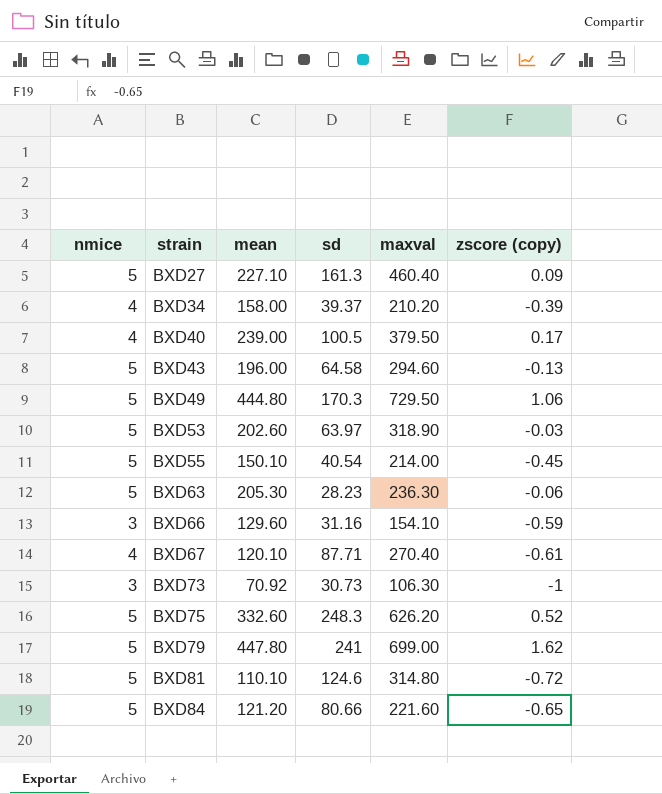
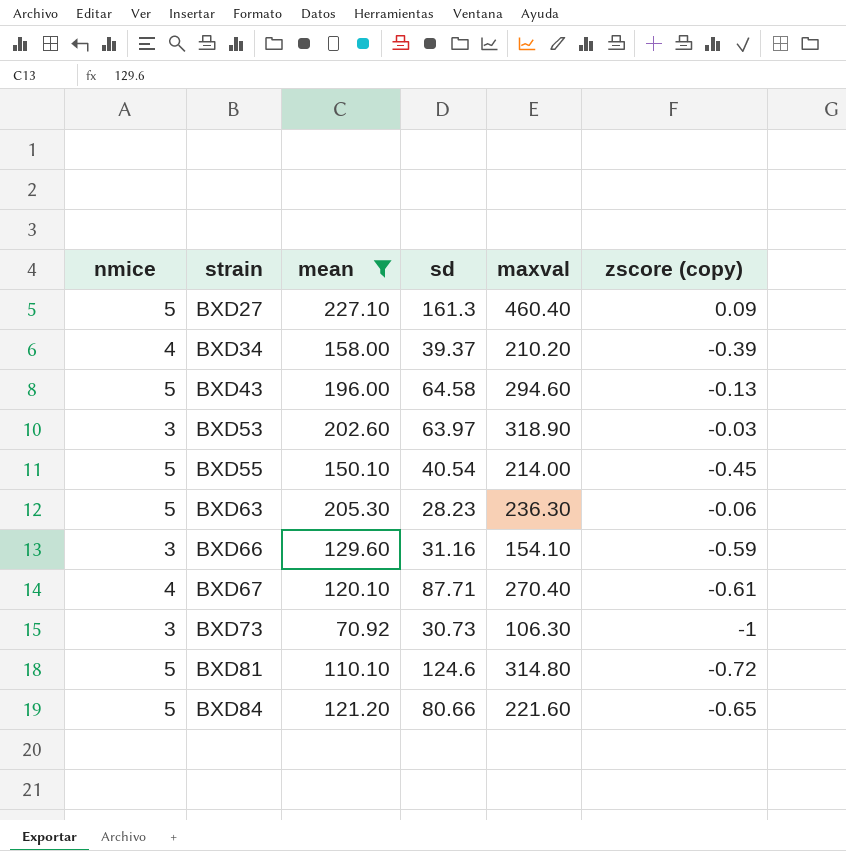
filter: none -> mean <= 227.10
BXD53 | nmice: 5 -> 3

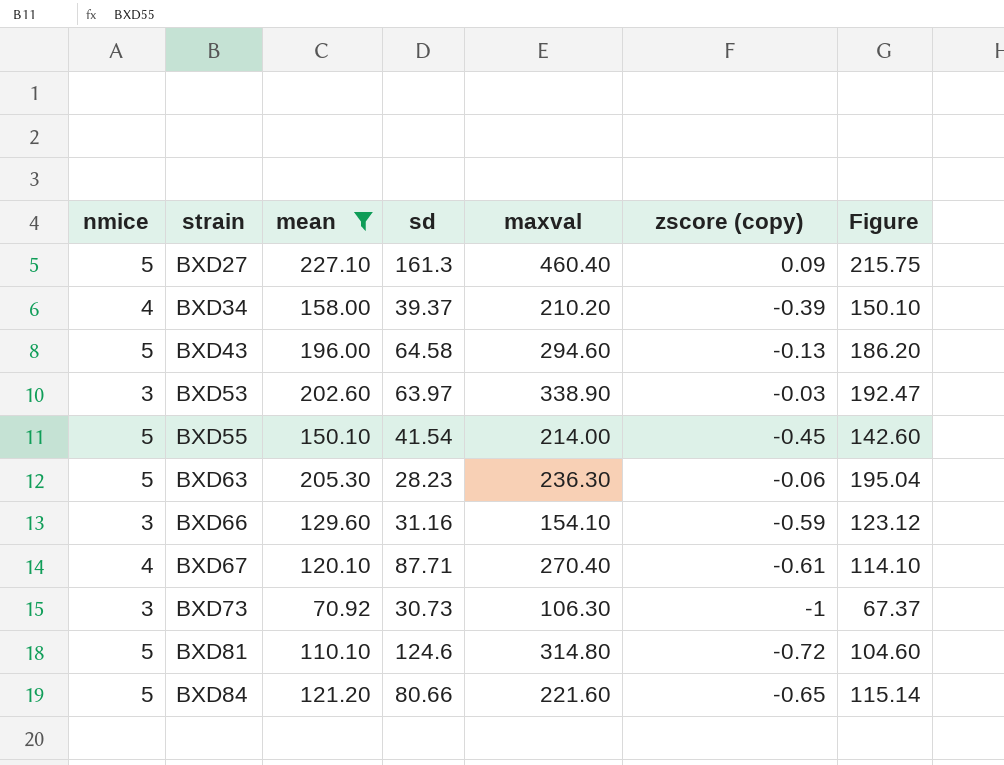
column Figure | formula: none -> [mean] * 0.95
BXD53 | maxval: 318.90 -> 338.90
BXD55 | sd: 40.54 -> 41.54

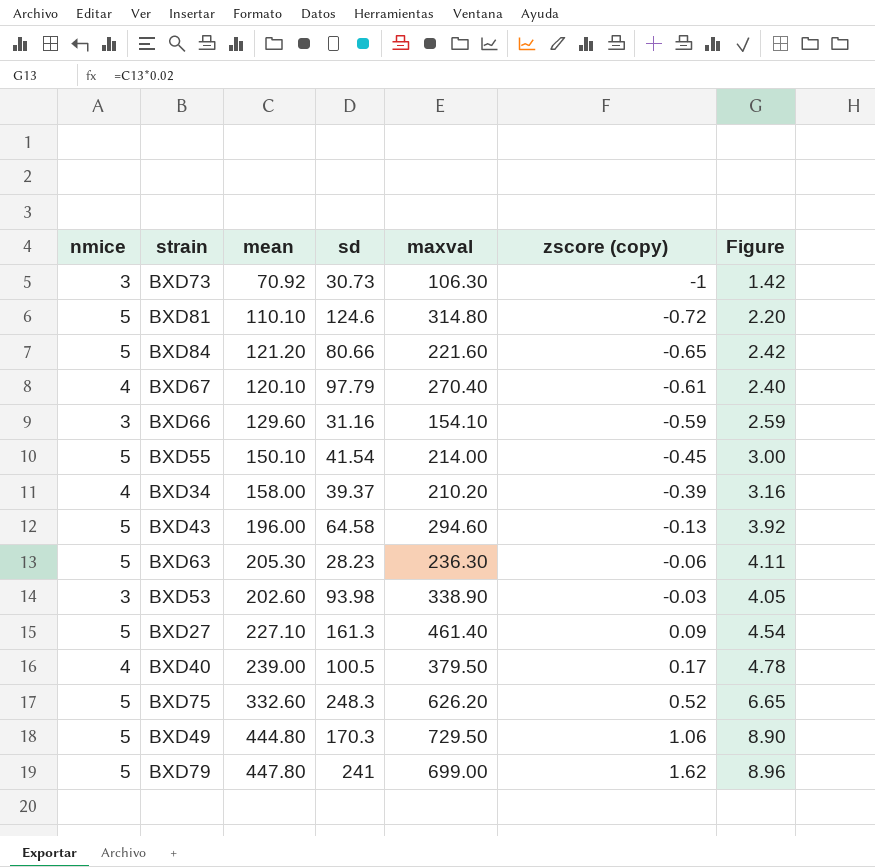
filter: mean <= 227.10 -> none
row order: strain ascending -> zscore (copy) ascending
column Figure | formula: [mean] * 0.95 -> [mean] * 0.02
BXD67 | sd: 87.71 -> 97.79
BXD53 | sd: 63.97 -> 93.98
BXD27 | maxval: 460.40 -> 461.40

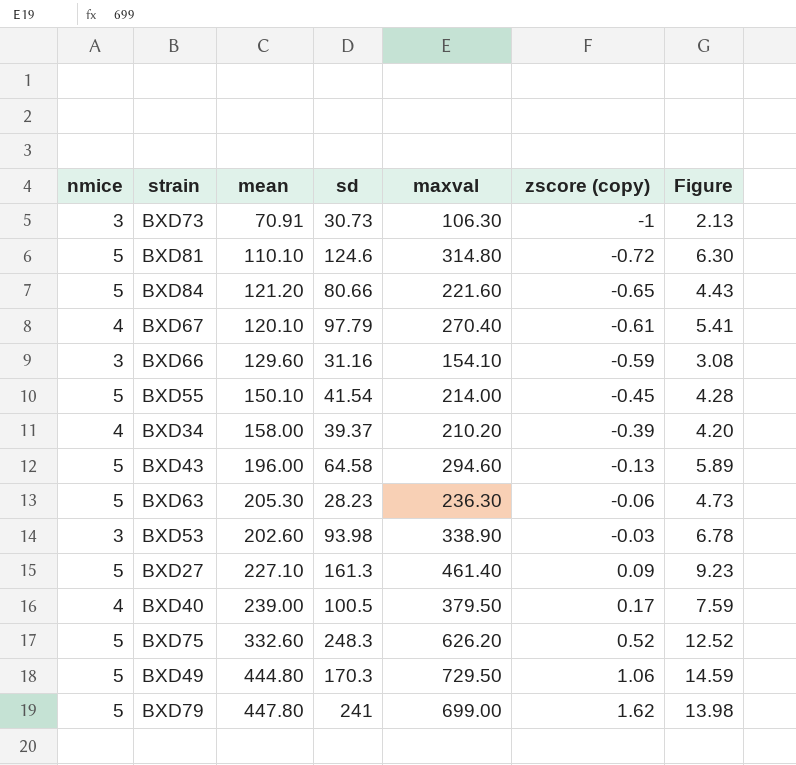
column Figure | formula: [mean] * 0.02 -> [maxval] * 0.02
BXD73 | mean: 70.92 -> 70.91

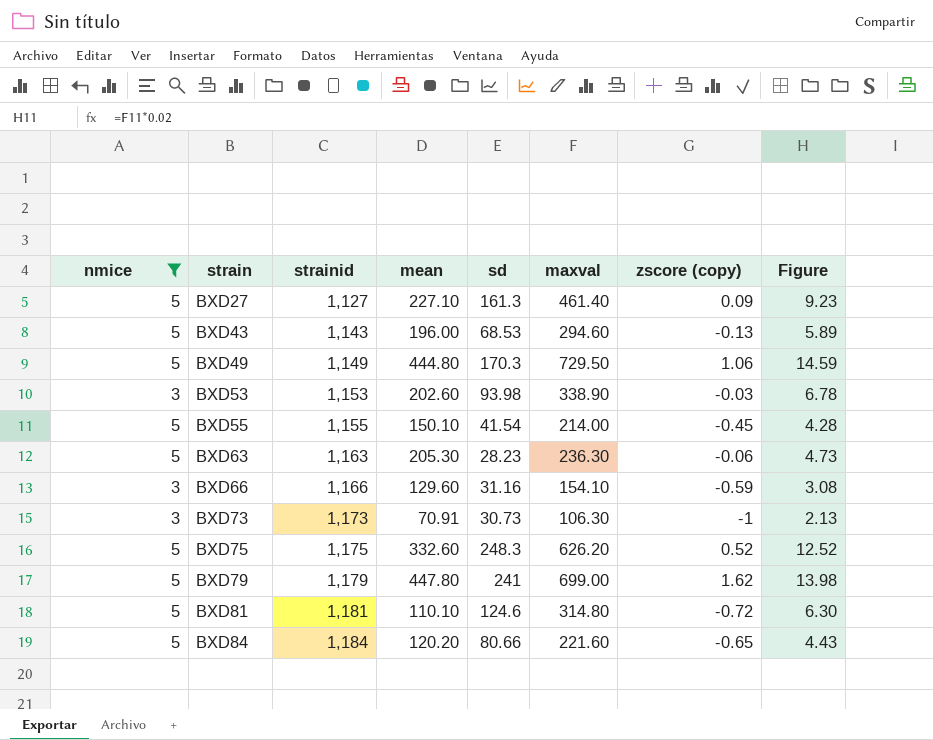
filter: none -> nmice != 4
row order: zscore (copy) ascending -> strain ascending
column strainid | position: none -> 3
BXD43 | sd: 64.58 -> 68.53
BXD84 | mean: 121.20 -> 120.20

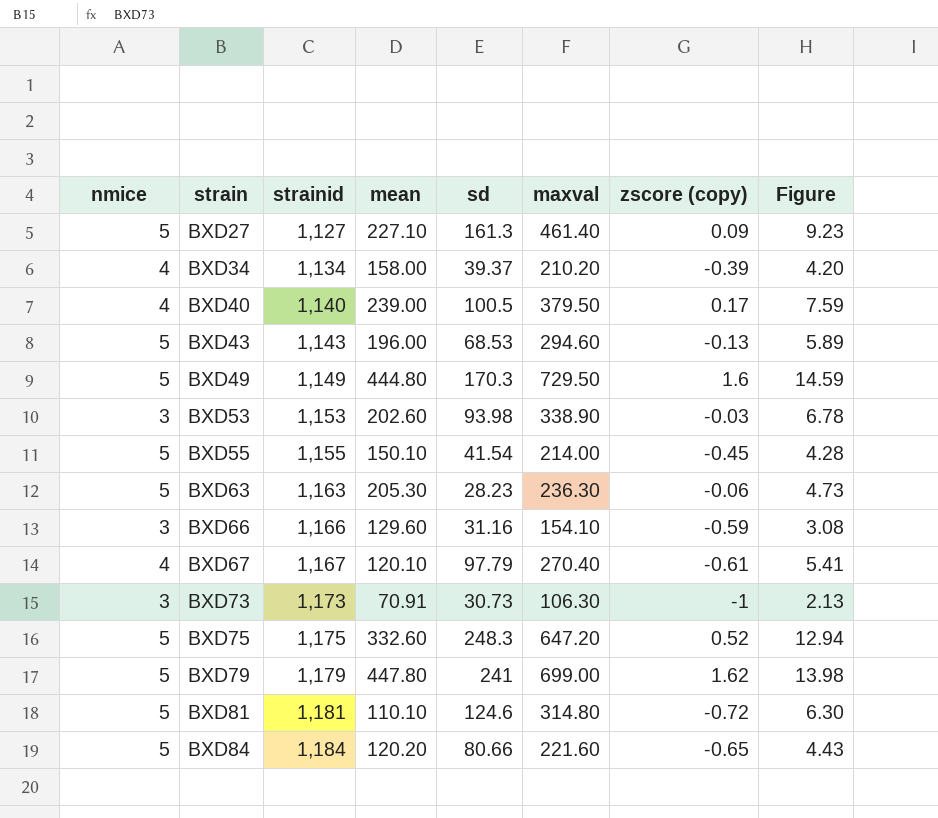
filter: nmice != 4 -> none
BXD49 | zscore (copy): 1.06 -> 1.6
BXD75 | maxval: 626.20 -> 647.20
BXD75 | Figure: 12.52 -> 12.94

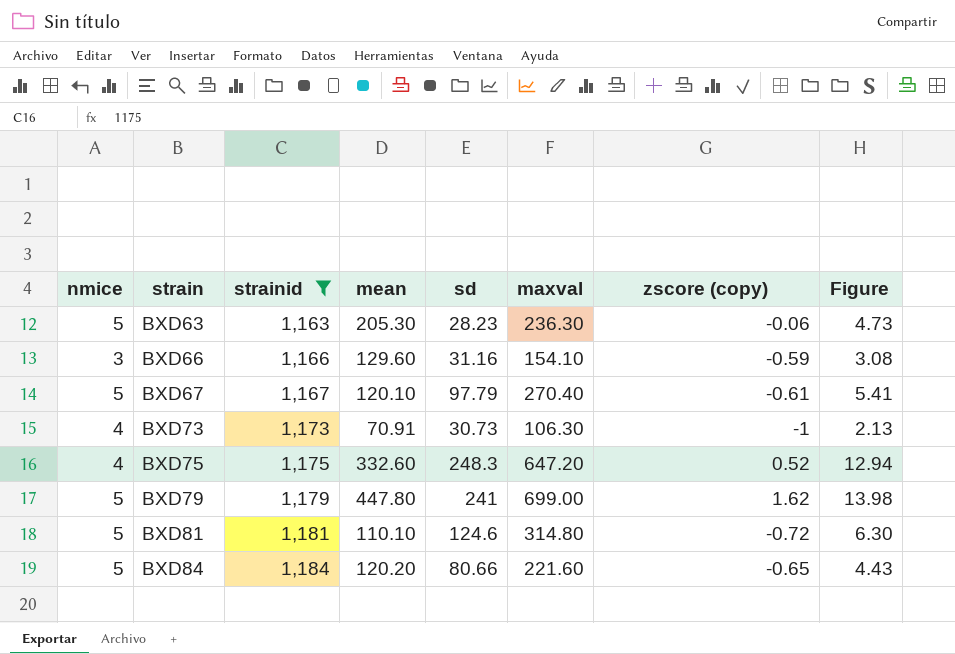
filter: none -> strainid >= 1,163
BXD67 | nmice: 4 -> 5
BXD73 | nmice: 3 -> 4
BXD75 | nmice: 5 -> 4

